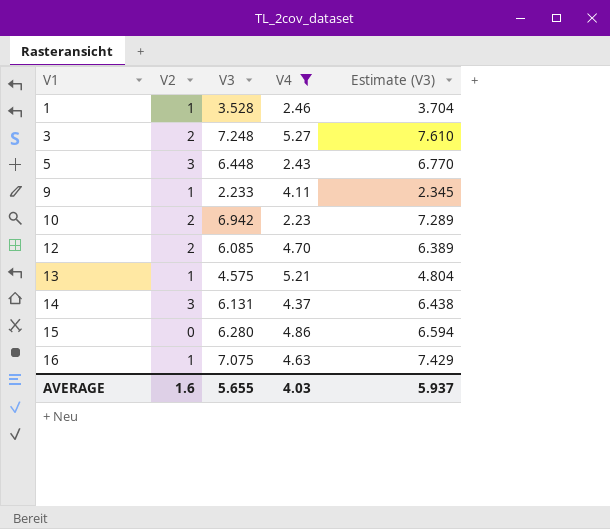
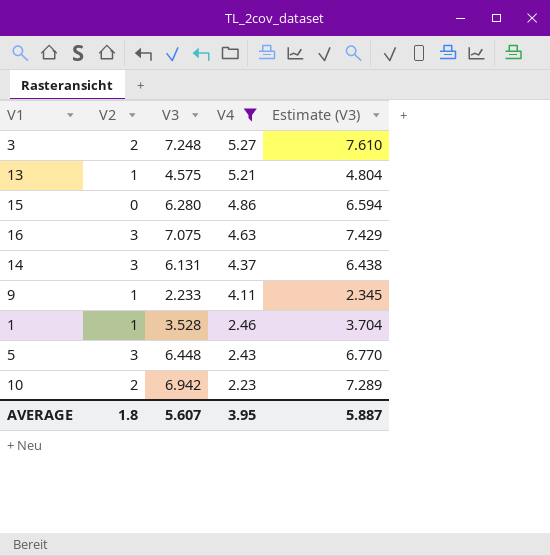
row order: V1 ascending -> V4 descending
row 12: 2 | 6.085 | 4.70 | 6.389 -> none
16 | V2: 1 -> 3
AVERAGE | V2: 1.6 -> 1.8
AVERAGE | V3: 5.655 -> 5.607
AVERAGE | V4: 4.03 -> 3.95
AVERAGE | Estimate (V3): 5.937 -> 5.887

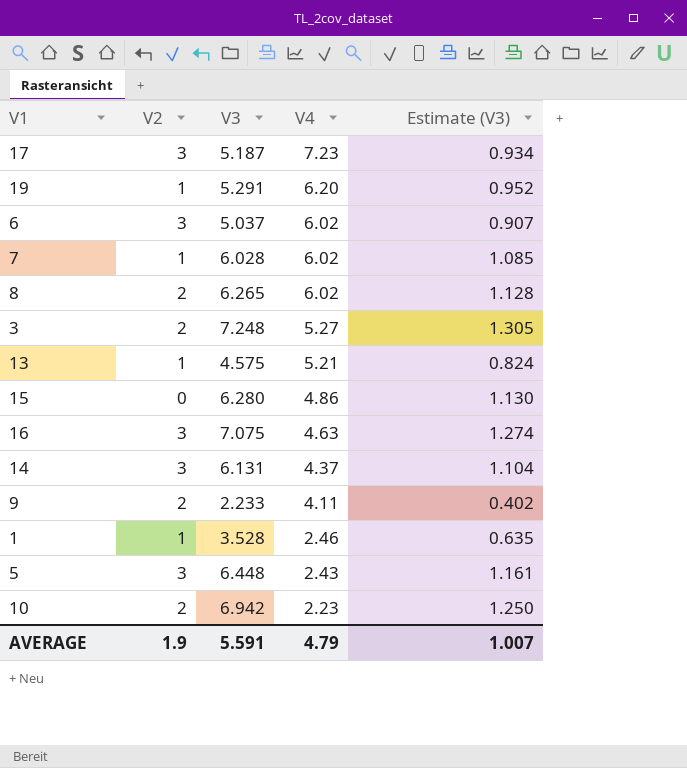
filter: V4 <= 5.27 -> none
column Estimate (V3) | formula: [V3] * 1.05 -> [V3] * 0.18
9 | V2: 1 -> 2
AVERAGE | V2: 1.8 -> 1.9
AVERAGE | V3: 5.607 -> 5.591
AVERAGE | V4: 3.95 -> 4.79
AVERAGE | Estimate (V3): 5.887 -> 1.007

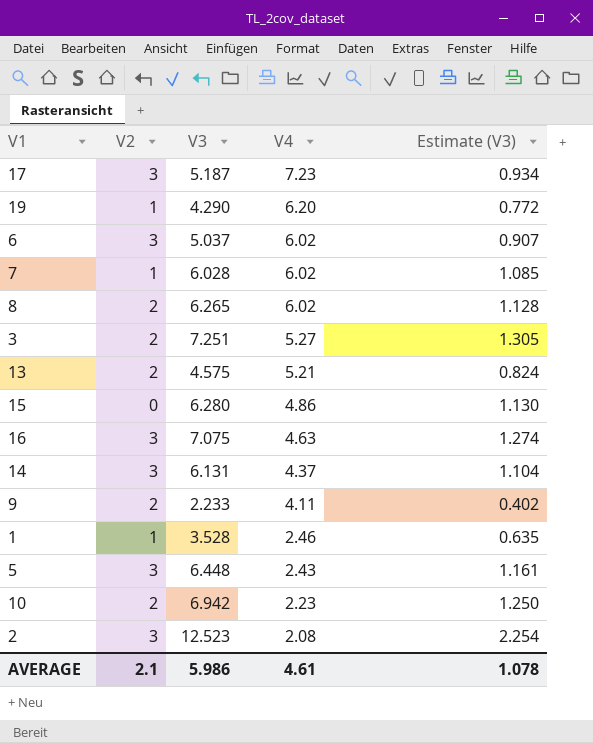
19 | V3: 5.291 -> 4.290
19 | Estimate (V3): 0.952 -> 0.772
3 | V3: 7.248 -> 7.251
13 | V2: 1 -> 2
row 2: none -> 3 | 12.523 | 2.08 | 2.254
AVERAGE | V2: 1.9 -> 2.1
AVERAGE | V3: 5.591 -> 5.986
AVERAGE | V4: 4.79 -> 4.61
AVERAGE | Estimate (V3): 1.007 -> 1.078

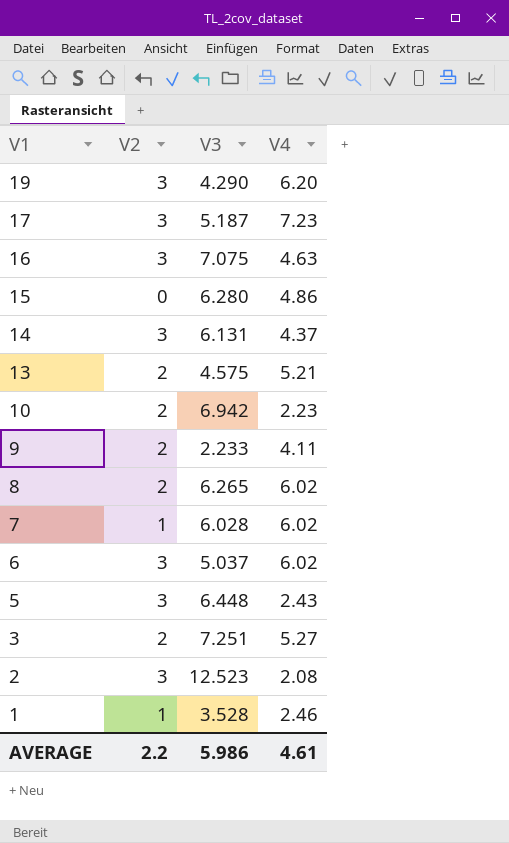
row order: V4 descending -> V1 descending
column Estimate (V3) | formula: [V3] * 0.18 -> none
19 | V2: 1 -> 3
AVERAGE | V2: 2.1 -> 2.2

